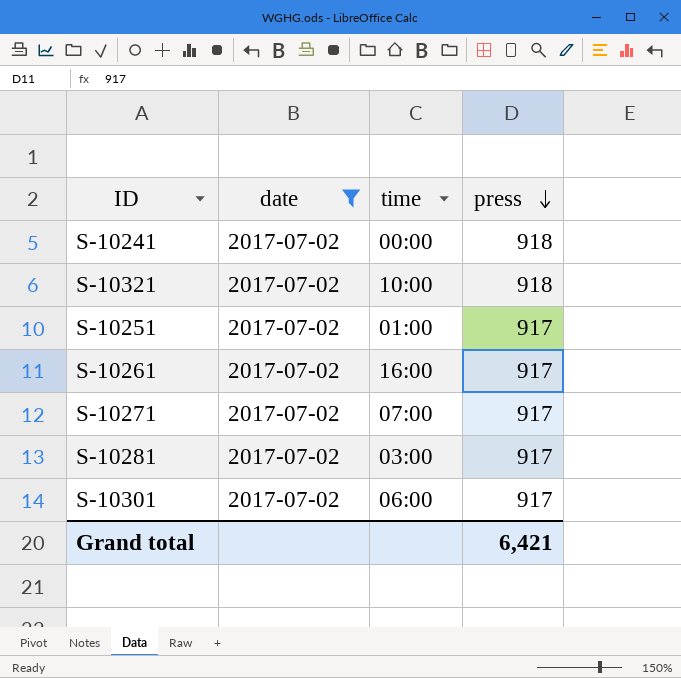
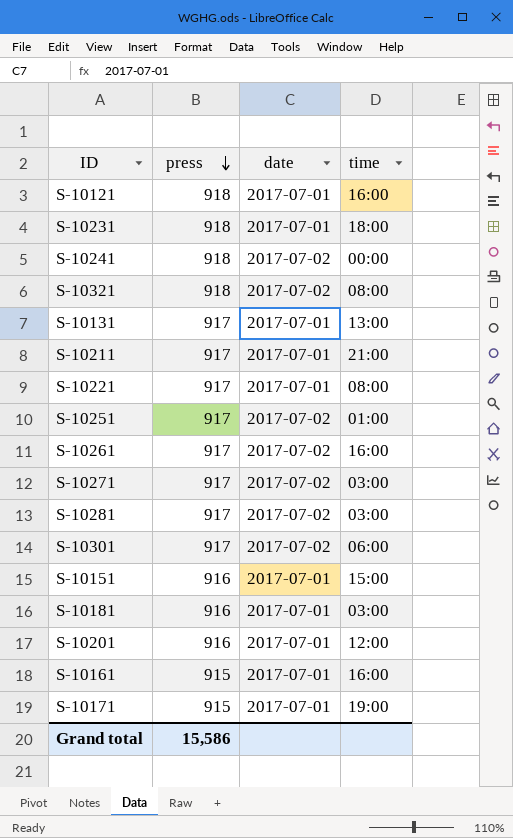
filter: date = 2017-07-02 -> none
column press | position: 4 -> 2
S-10321 | time: 10:00 -> 08:00
S-10271 | time: 07:00 -> 03:00
Grand total | press: 6,421 -> 15,586

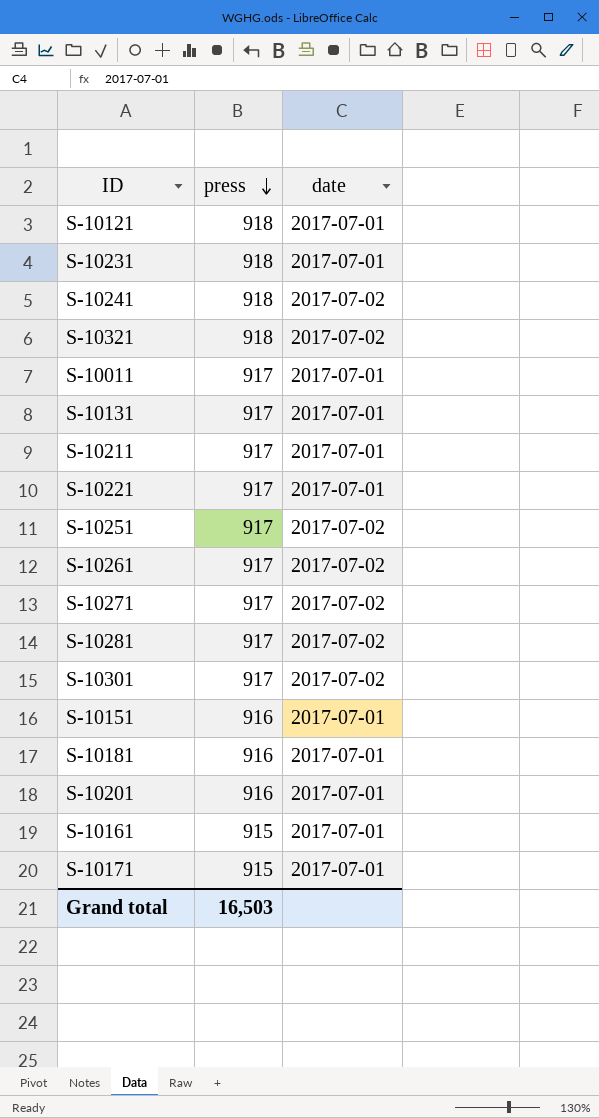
column time | position: 4 -> none
row S-10011: none -> 917 | 2017-07-01
Grand total | press: 15,586 -> 16,503

